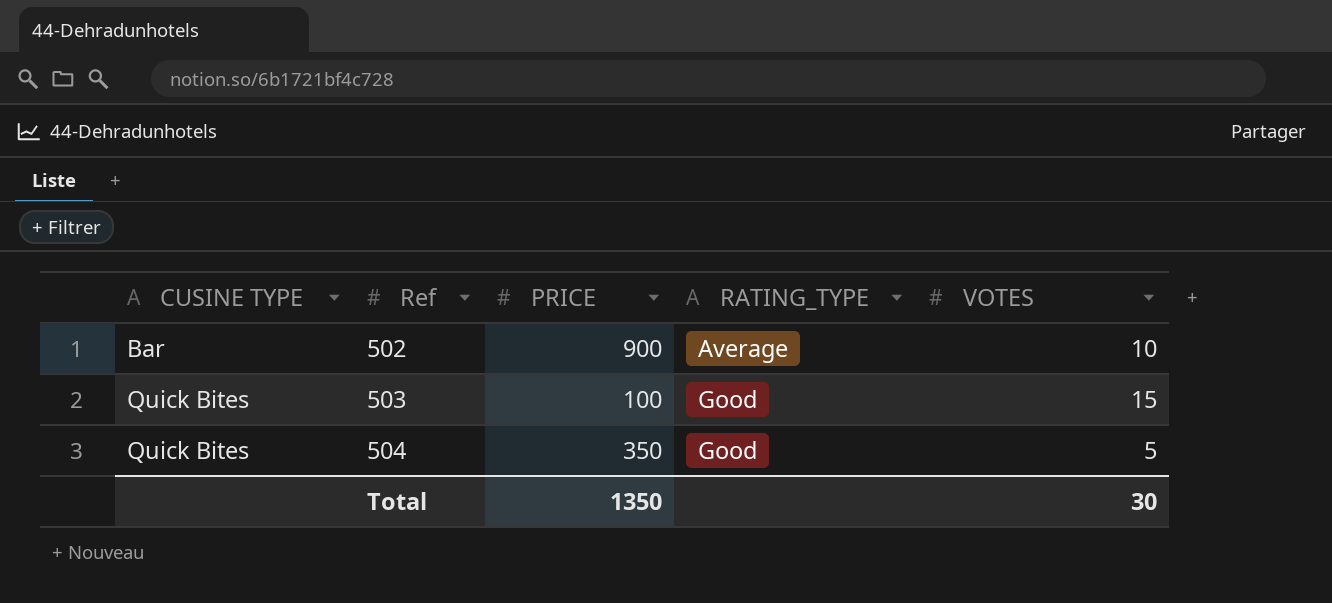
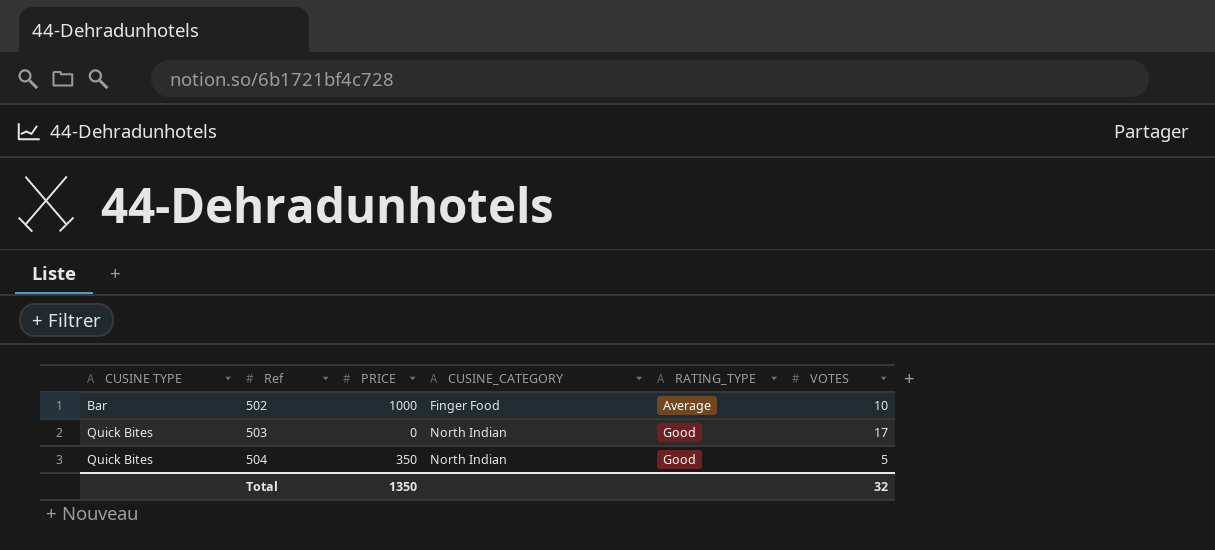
column CUSINE_CATEGORY | position: none -> 4
502 | PRICE: 900 -> 1000
503 | PRICE: 100 -> 0
503 | VOTES: 15 -> 17
Total | VOTES: 30 -> 32

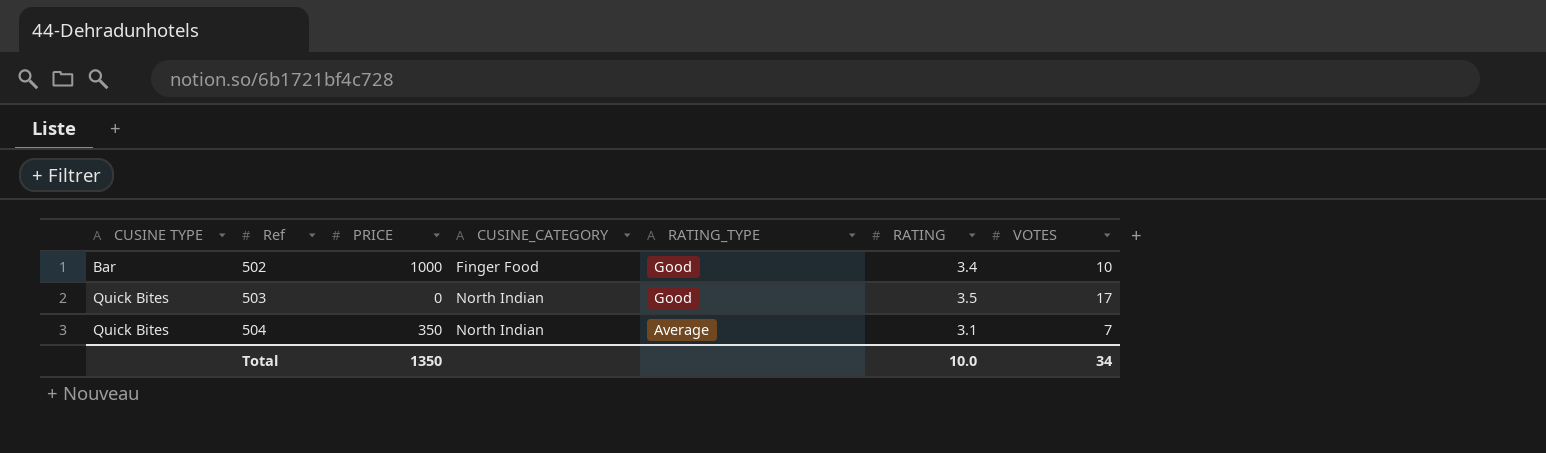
column RATING | position: none -> 6
502 | RATING_TYPE: Average -> Good
504 | RATING_TYPE: Good -> Average
504 | VOTES: 5 -> 7
Total | VOTES: 32 -> 34

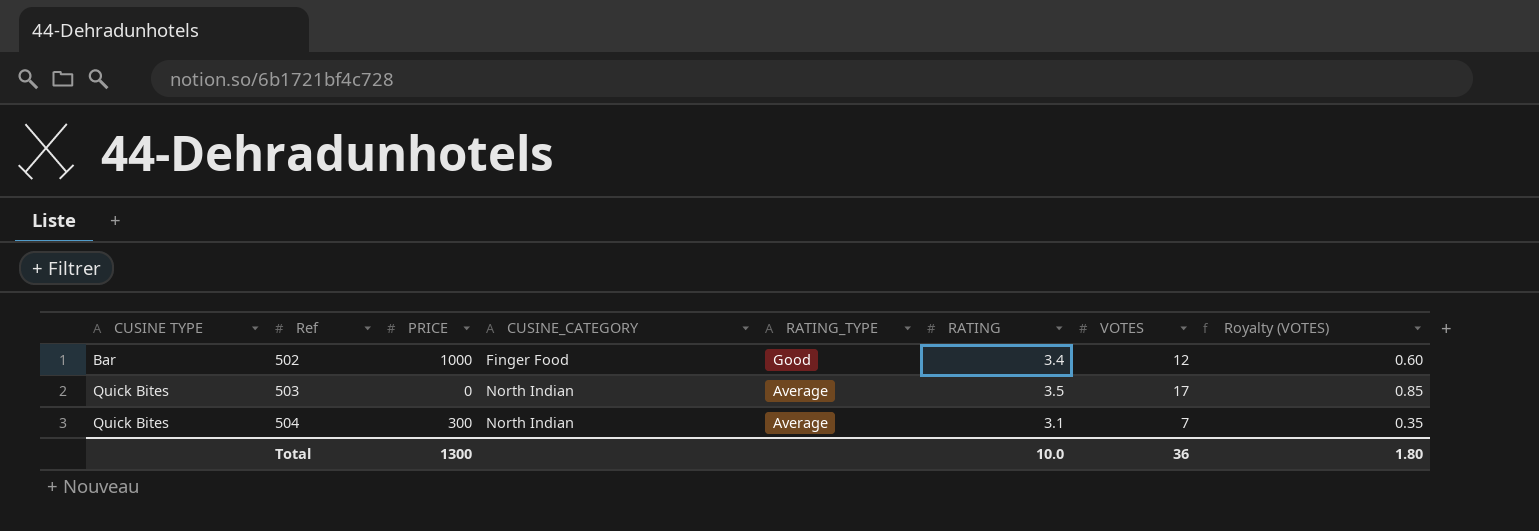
column Royalty (VOTES) | formula: none -> [VOTES] * 0.05
502 | VOTES: 10 -> 12
503 | RATING_TYPE: Good -> Average
504 | PRICE: 350 -> 300
Total | PRICE: 1350 -> 1300
Total | VOTES: 34 -> 36

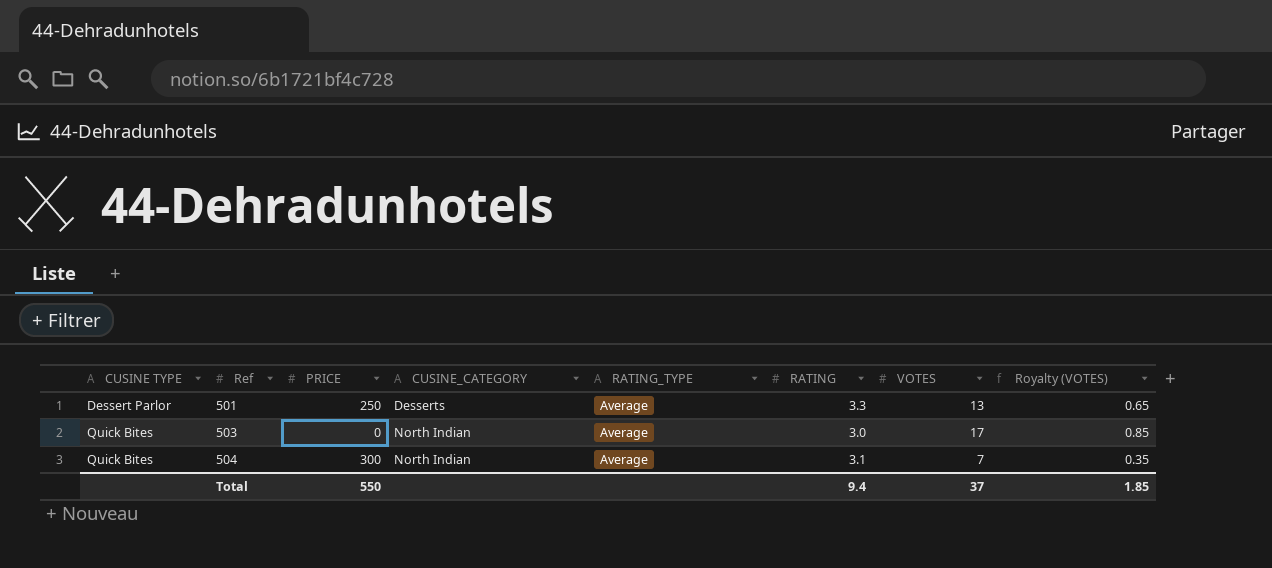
row 502: Bar | 1000 | Finger Food | Good | 3.4 | 12 | 0.60 -> none
row 501: none -> Dessert Parlor | 250 | Desserts | Average | 3.3 | 13 | 0.65
503 | RATING: 3.5 -> 3.0
Total | PRICE: 1300 -> 550
Total | RATING: 10.0 -> 9.4
Total | VOTES: 36 -> 37
Total | Royalty (VOTES): 1.80 -> 1.85

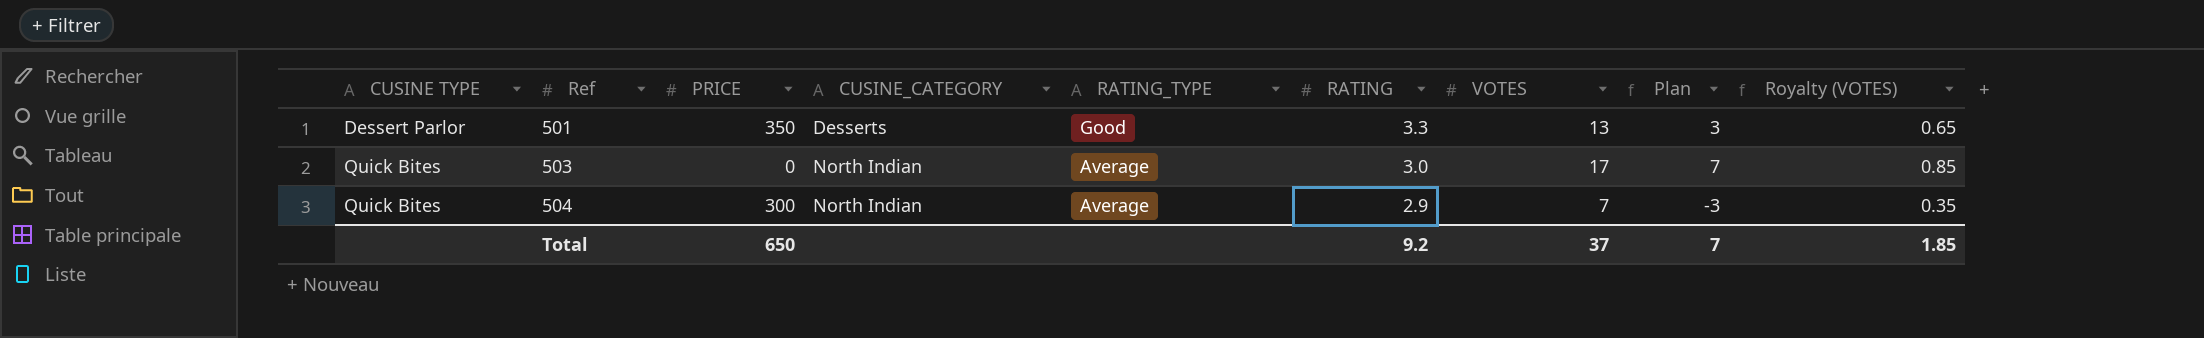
column Plan | formula: none -> [VOTES] - 10
501 | PRICE: 250 -> 350
501 | RATING_TYPE: Average -> Good
504 | RATING: 3.1 -> 2.9
Total | PRICE: 550 -> 650
Total | RATING: 9.4 -> 9.2

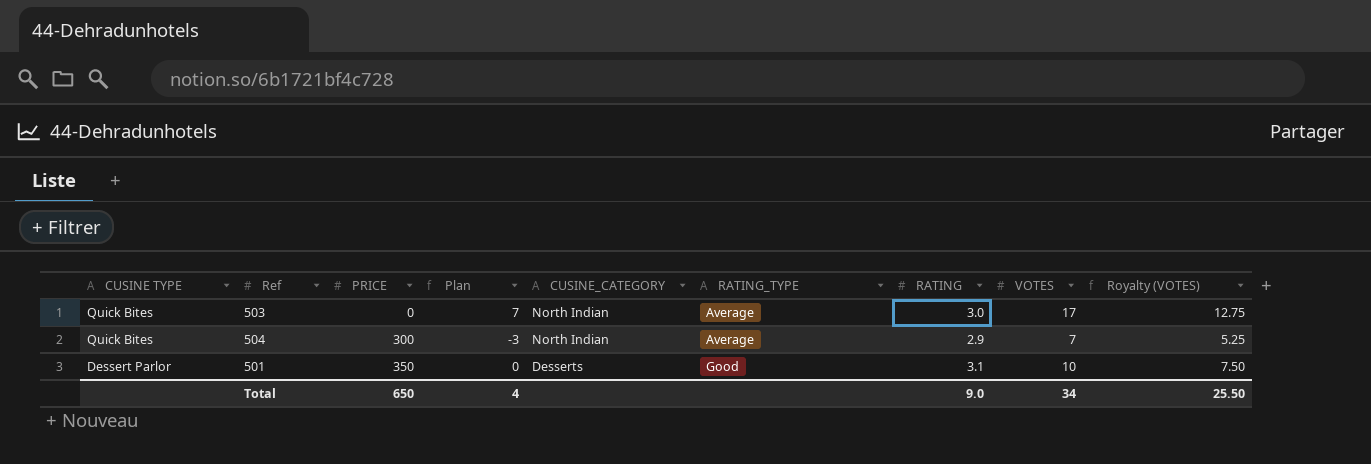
row order: CUSINE TYPE ascending -> CUSINE TYPE descending
column Plan | position: 8 -> 4
column Royalty (VOTES) | formula: [VOTES] * 0.05 -> [VOTES] * 0.75
501 | Plan: 3 -> 0
501 | RATING: 3.3 -> 3.1
501 | VOTES: 13 -> 10
Total | Plan: 7 -> 4
Total | RATING: 9.2 -> 9.0
Total | VOTES: 37 -> 34
Total | Royalty (VOTES): 1.85 -> 25.50

